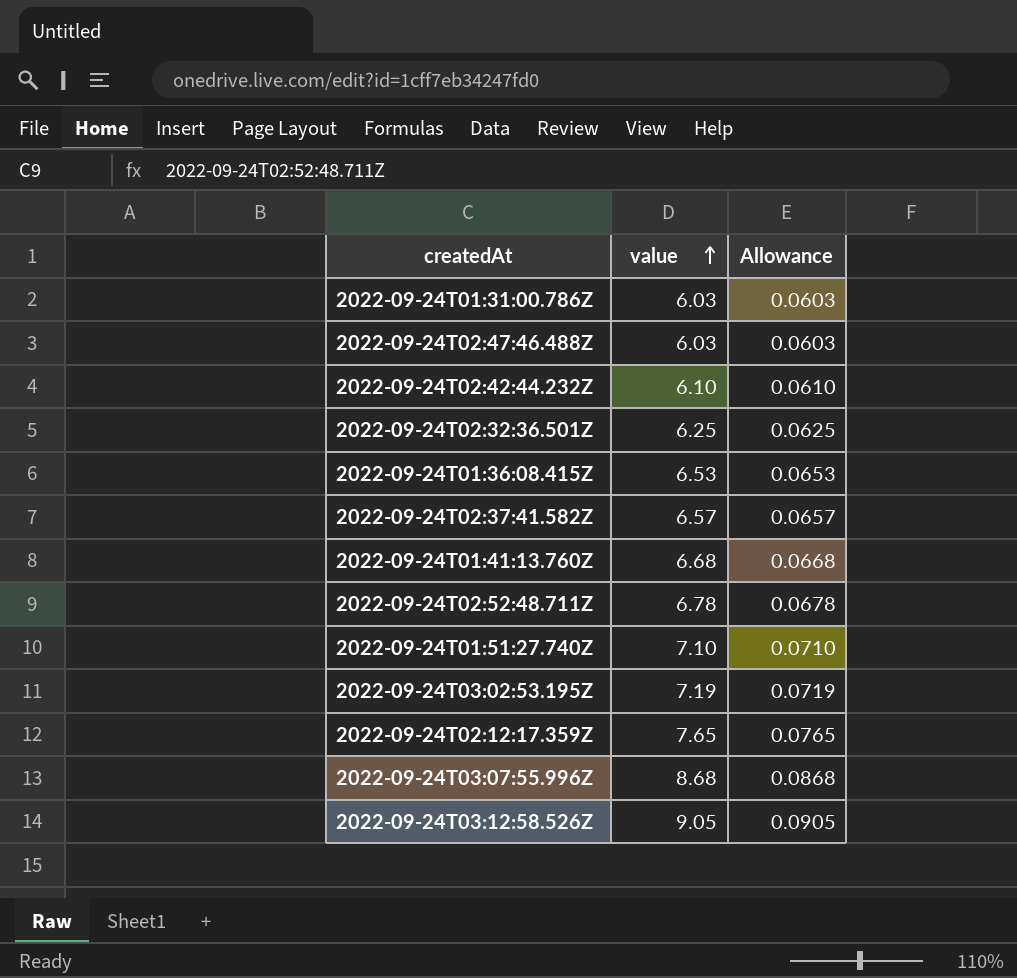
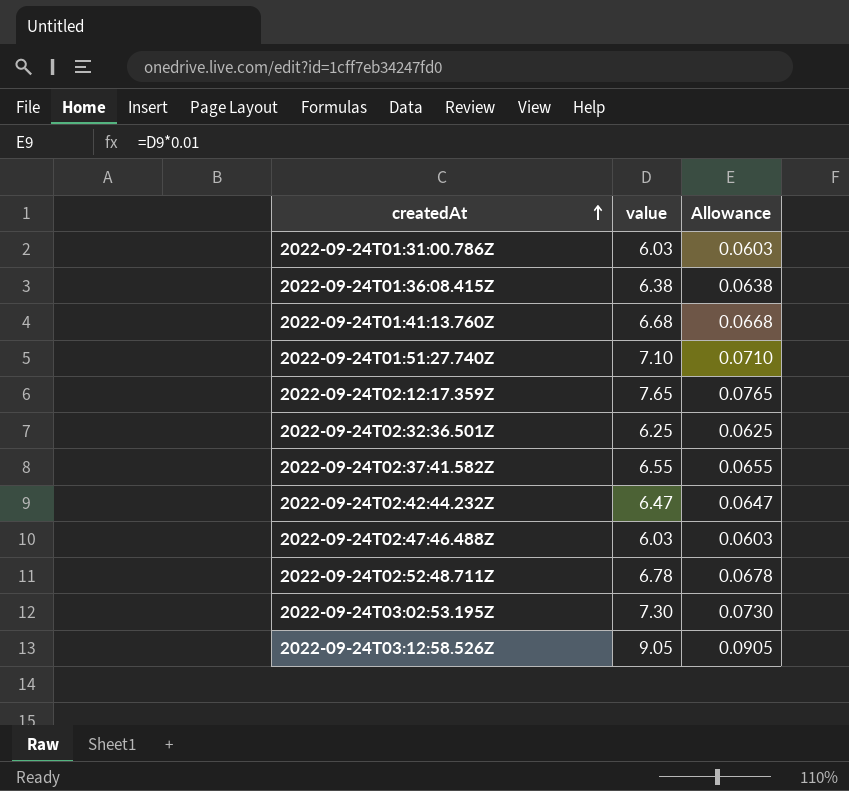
row order: value ascending -> createdAt ascending
row 2022-09-24T03:07:55.996Z: 8.68 | 0.0868 -> none
2022-09-24T01:36:08.415Z | value: 6.53 -> 6.38
2022-09-24T01:36:08.415Z | Allowance: 0.0653 -> 0.0638
2022-09-24T02:37:41.582Z | value: 6.57 -> 6.55
2022-09-24T02:37:41.582Z | Allowance: 0.0657 -> 0.0655
2022-09-24T02:42:44.232Z | value: 6.10 -> 6.47
2022-09-24T02:42:44.232Z | Allowance: 0.0610 -> 0.0647
2022-09-24T03:02:53.195Z | value: 7.19 -> 7.30
2022-09-24T03:02:53.195Z | Allowance: 0.0719 -> 0.0730

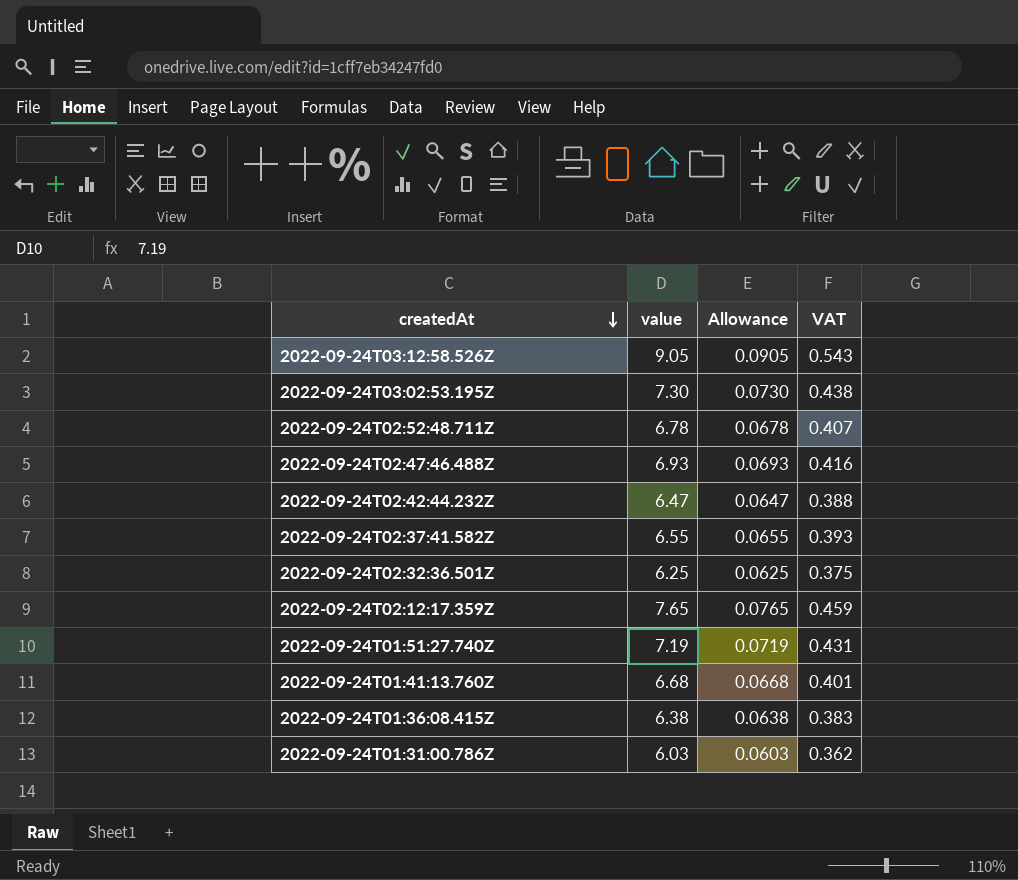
row order: createdAt ascending -> createdAt descending
column VAT | formula: none -> [value] * 0.06
2022-09-24T02:47:46.488Z | value: 6.03 -> 6.93
2022-09-24T02:47:46.488Z | Allowance: 0.0603 -> 0.0693
2022-09-24T01:51:27.740Z | value: 7.10 -> 7.19
2022-09-24T01:51:27.740Z | Allowance: 0.0710 -> 0.0719

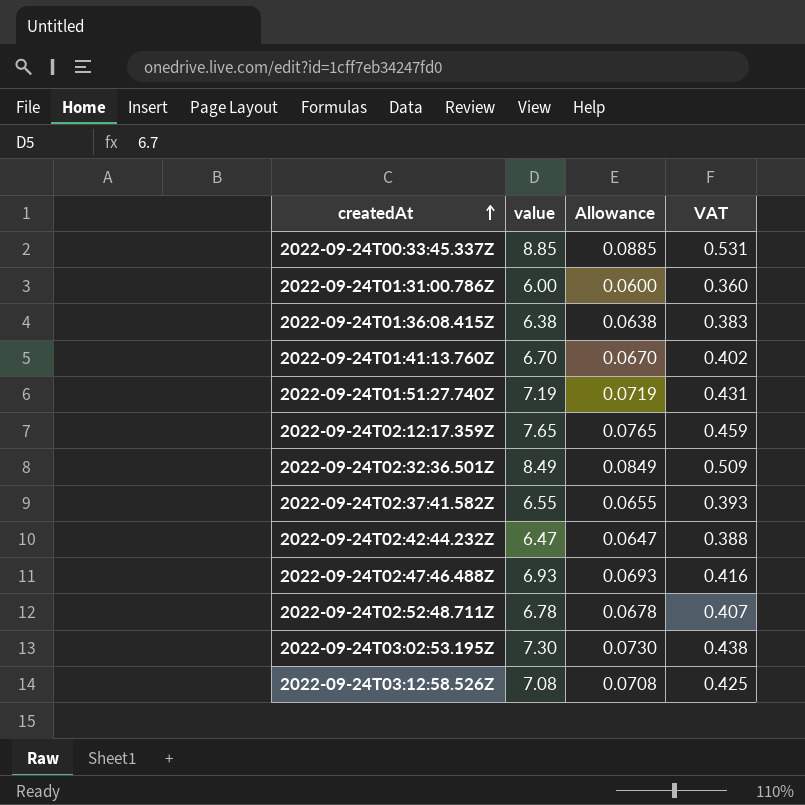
row order: createdAt descending -> createdAt ascending
row 2022-09-24T00:33:45.337Z: none -> 8.85 | 0.0885 | 0.531
2022-09-24T01:31:00.786Z | value: 6.03 -> 6.00
2022-09-24T01:31:00.786Z | Allowance: 0.0603 -> 0.0600
2022-09-24T01:31:00.786Z | VAT: 0.362 -> 0.360
2022-09-24T01:41:13.760Z | value: 6.68 -> 6.70
2022-09-24T01:41:13.760Z | Allowance: 0.0668 -> 0.0670
2022-09-24T01:41:13.760Z | VAT: 0.401 -> 0.402
2022-09-24T02:32:36.501Z | value: 6.25 -> 8.49
2022-09-24T02:32:36.501Z | Allowance: 0.0625 -> 0.0849
2022-09-24T02:32:36.501Z | VAT: 0.375 -> 0.509
2022-09-24T03:12:58.526Z | value: 9.05 -> 7.08
2022-09-24T03:12:58.526Z | Allowance: 0.0905 -> 0.0708
2022-09-24T03:12:58.526Z | VAT: 0.543 -> 0.425

